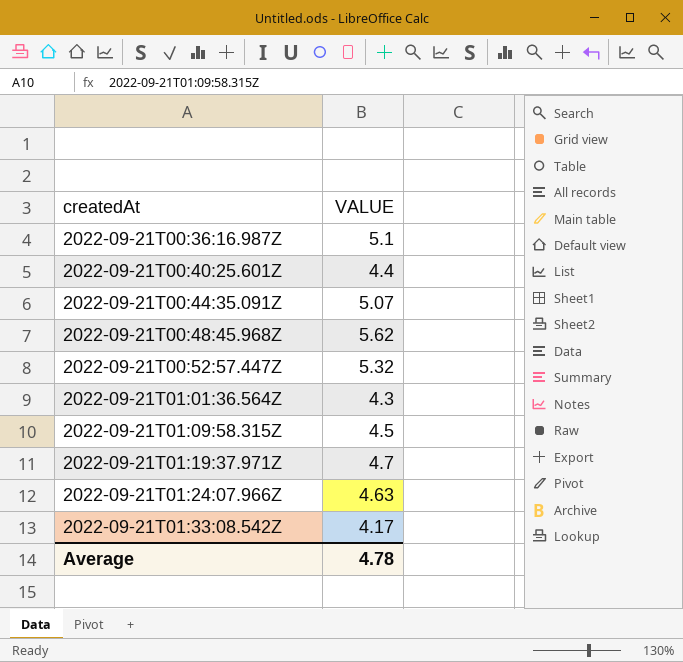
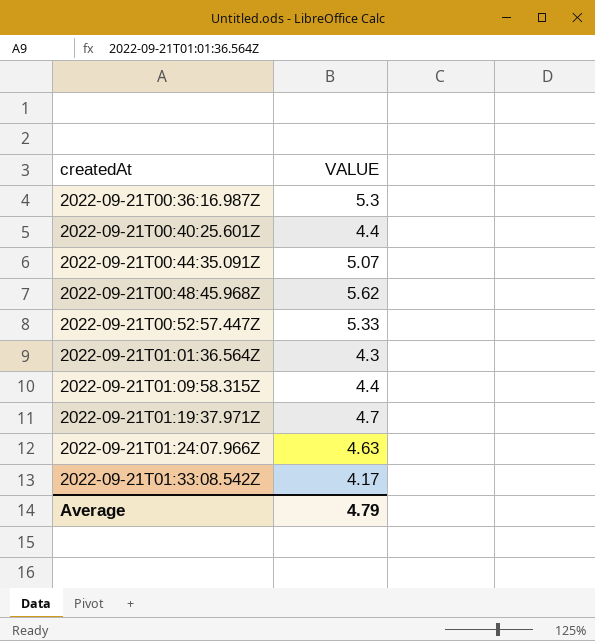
2022-09-21T00:36:16.987Z | VALUE: 5.1 -> 5.3
2022-09-21T00:52:57.447Z | VALUE: 5.32 -> 5.33
2022-09-21T01:09:58.315Z | VALUE: 4.5 -> 4.4
Average | VALUE: 4.78 -> 4.79

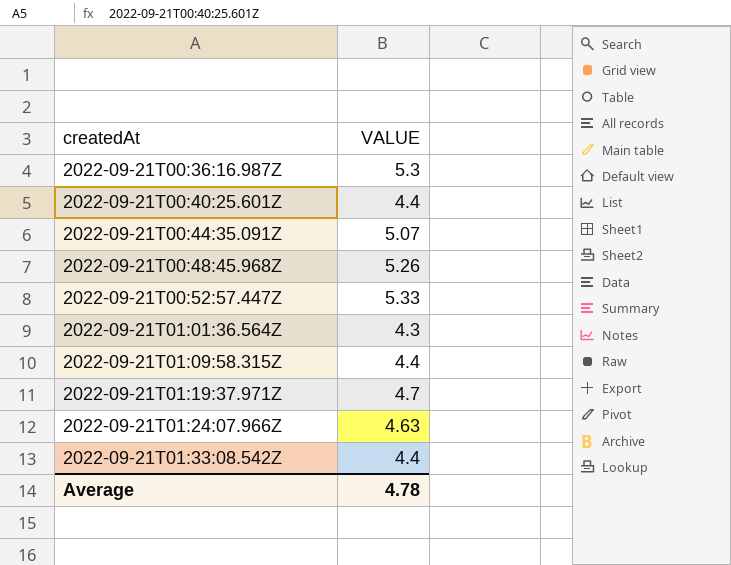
2022-09-21T00:48:45.968Z | VALUE: 5.62 -> 5.26
2022-09-21T01:33:08.542Z | VALUE: 4.17 -> 4.4
Average | VALUE: 4.79 -> 4.78

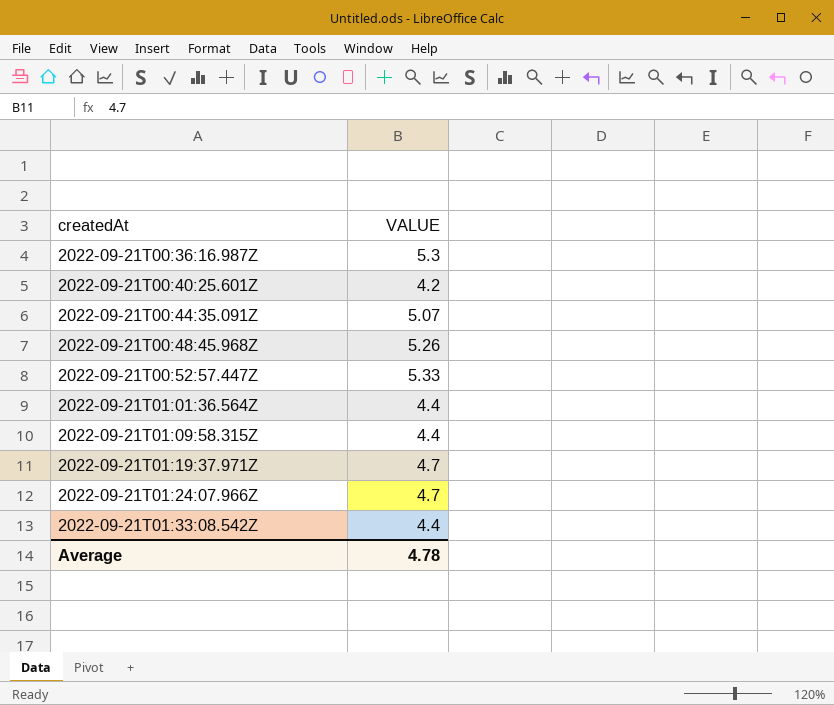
2022-09-21T00:40:25.601Z | VALUE: 4.4 -> 4.2
2022-09-21T01:01:36.564Z | VALUE: 4.3 -> 4.4
2022-09-21T01:24:07.966Z | VALUE: 4.63 -> 4.7

